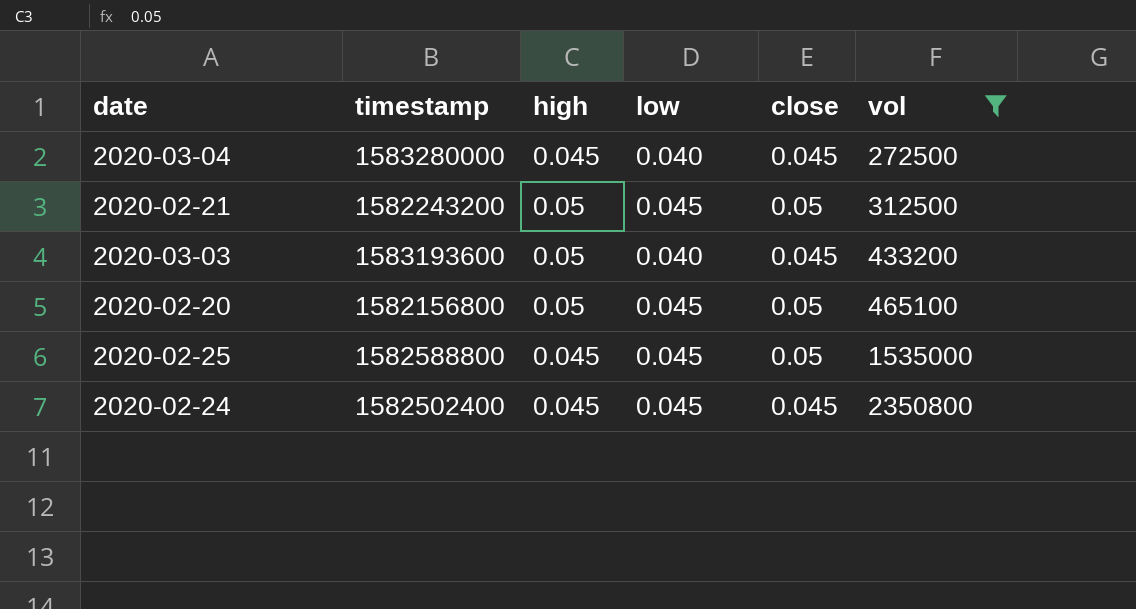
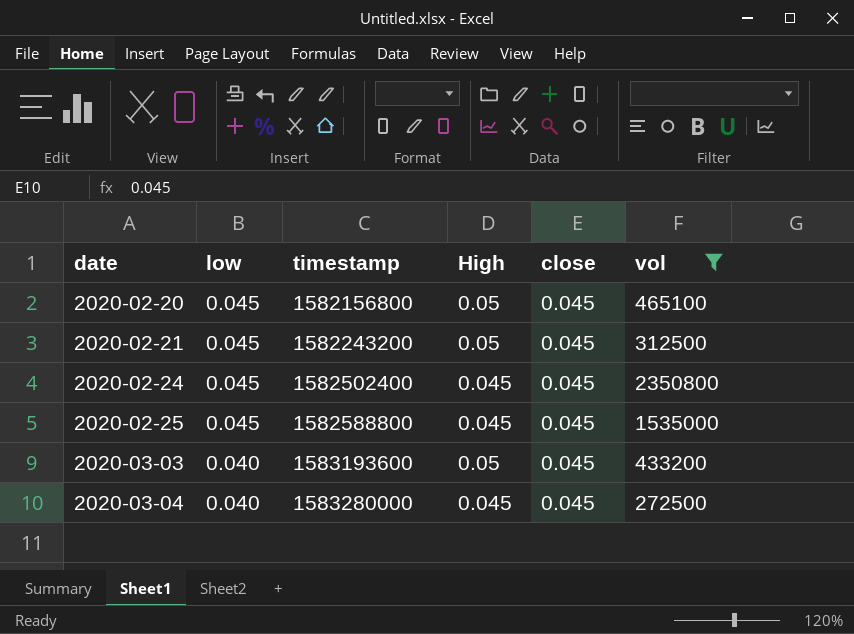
row order: vol ascending -> date ascending
column low | position: 4 -> 2
column name: high -> High
2020-02-20 | close: 0.05 -> 0.045
2020-02-21 | close: 0.05 -> 0.045
2020-02-25 | close: 0.05 -> 0.045

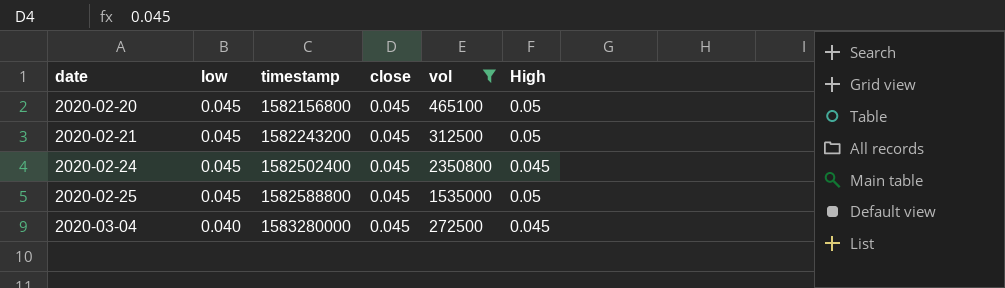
column High | position: 4 -> 6
row 2020-03-03: 0.040 | 1583193600 | 0.05 | 0.045 | 433200 -> none
2020-02-25 | High: 0.045 -> 0.05

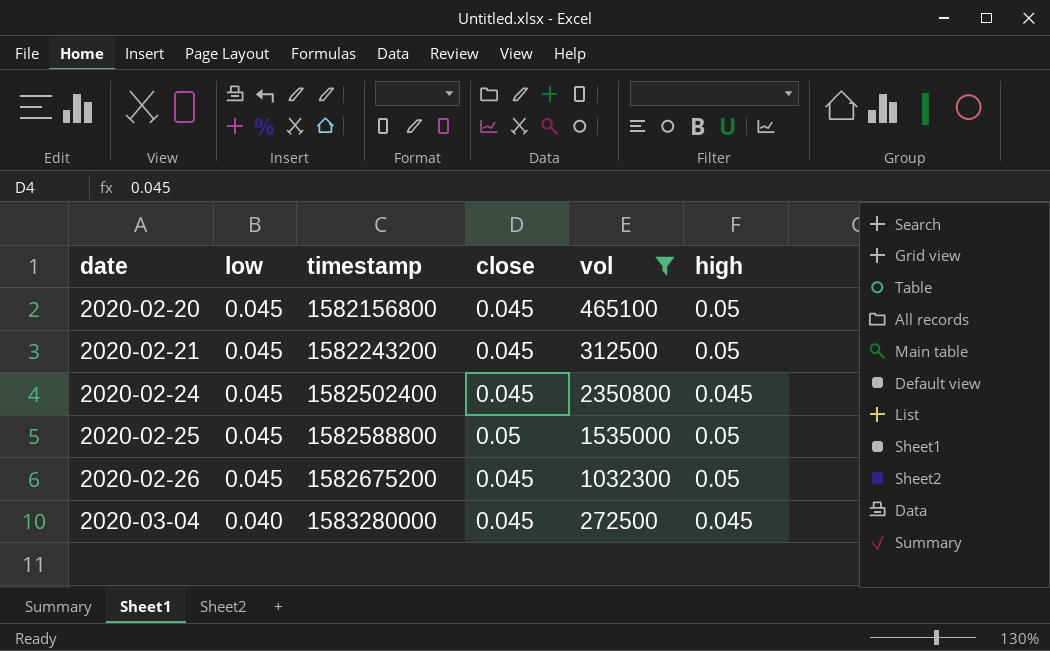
column name: High -> high
2020-02-25 | close: 0.045 -> 0.05
row 2020-02-26: none -> 0.045 | 1582675200 | 0.045 | 1032300 | 0.05

